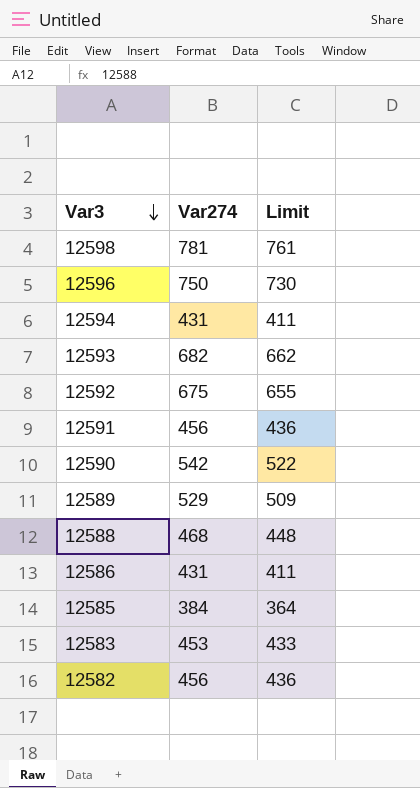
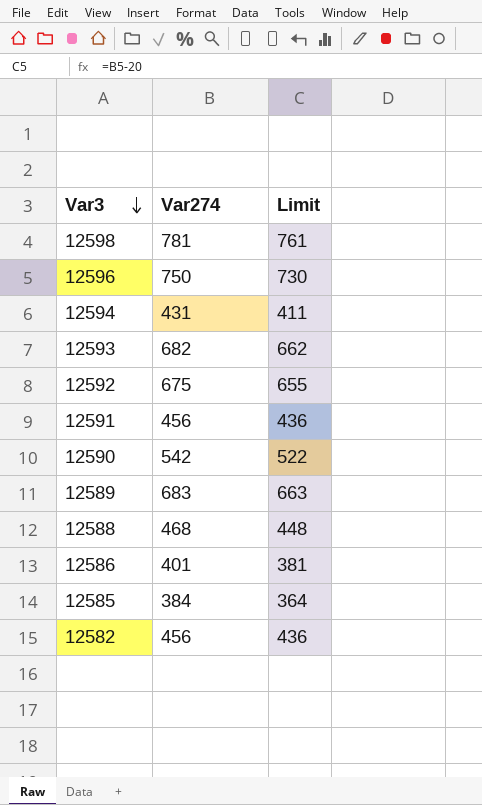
row 12583: 453 | 433 -> none
12589 | Var274: 529 -> 683
12589 | Limit: 509 -> 663
12586 | Var274: 431 -> 401
12586 | Limit: 411 -> 381

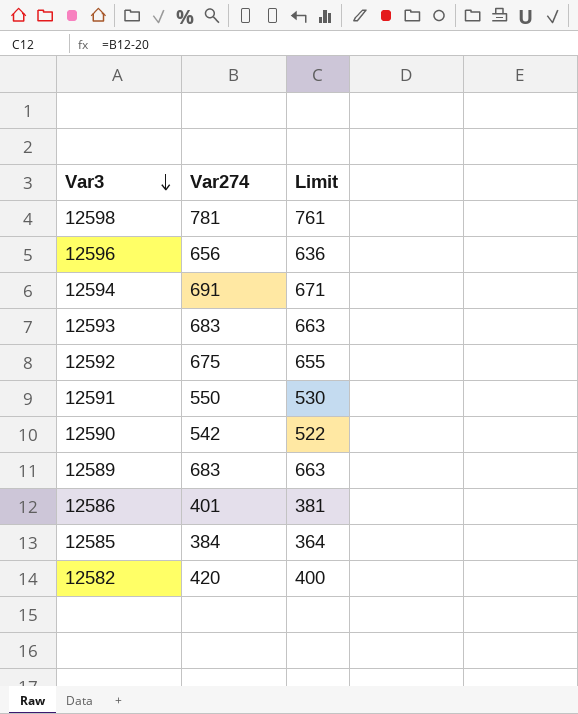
row 12588: 468 | 448 -> none
12596 | Var274: 750 -> 656
12596 | Limit: 730 -> 636
12594 | Var274: 431 -> 691
12594 | Limit: 411 -> 671
12593 | Var274: 682 -> 683
12593 | Limit: 662 -> 663
12591 | Var274: 456 -> 550
12591 | Limit: 436 -> 530
12582 | Var274: 456 -> 420
12582 | Limit: 436 -> 400

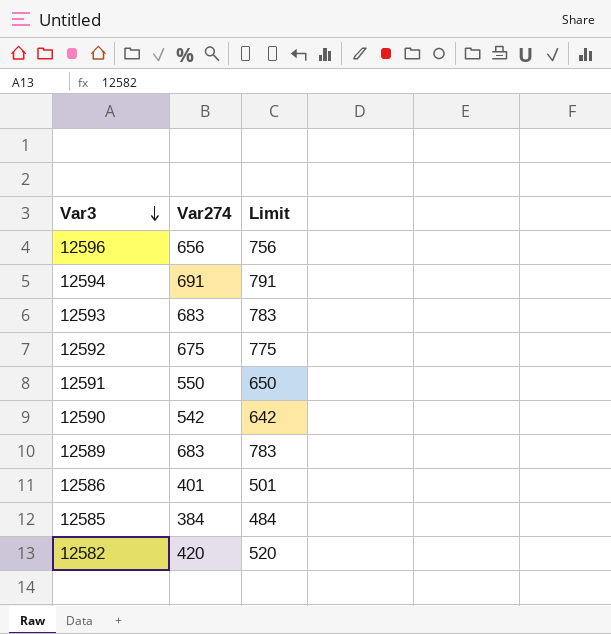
column Limit | formula: [Var274] - 20 -> [Var274] + 100
row 12598: 781 | 761 -> none

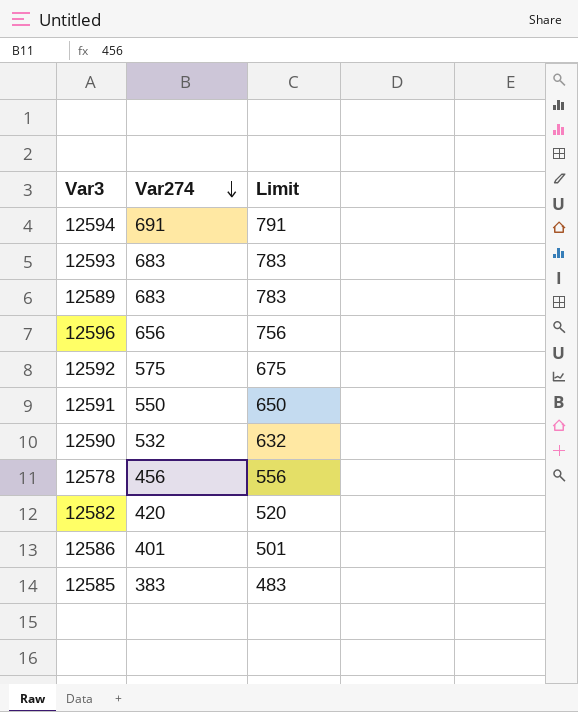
row order: Var3 descending -> Var274 descending
12592 | Var274: 675 -> 575
12592 | Limit: 775 -> 675
12590 | Var274: 542 -> 532
12590 | Limit: 642 -> 632
row 12578: none -> 456 | 556
12585 | Var274: 384 -> 383
12585 | Limit: 484 -> 483

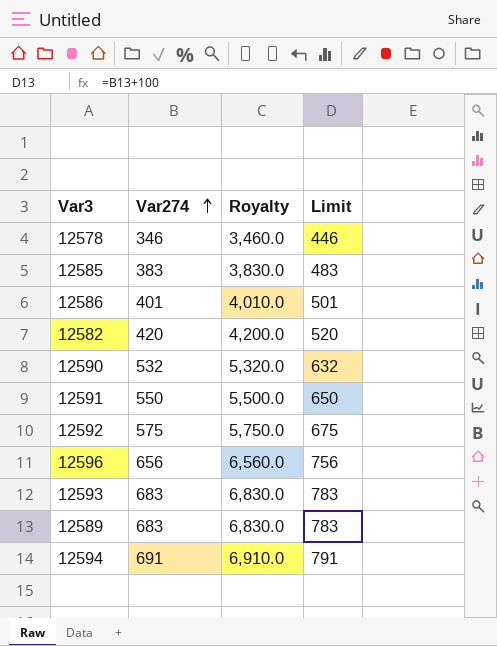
row order: Var274 descending -> Var274 ascending
column Royalty | formula: none -> [Var274] * 10
12578 | Var274: 456 -> 346
12578 | Limit: 556 -> 446

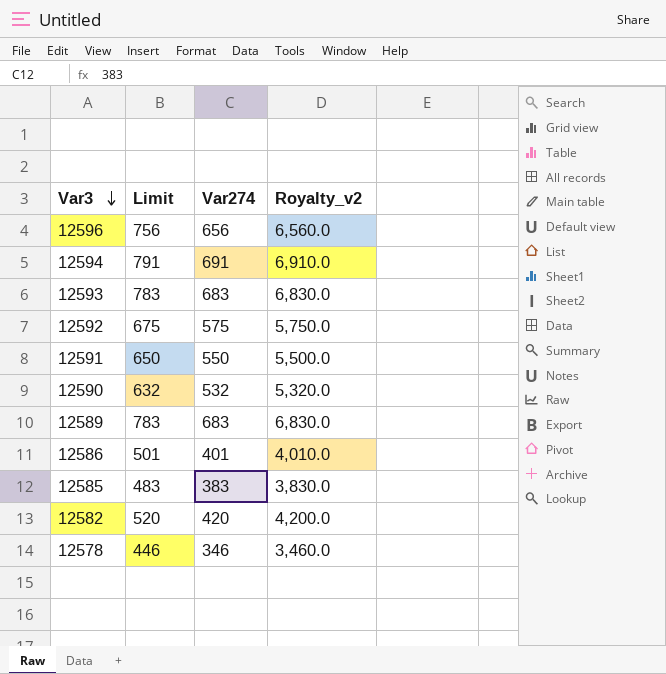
row order: Var274 ascending -> Var3 descending
column Limit | position: 4 -> 2
column name: Royalty -> Royalty_v2

